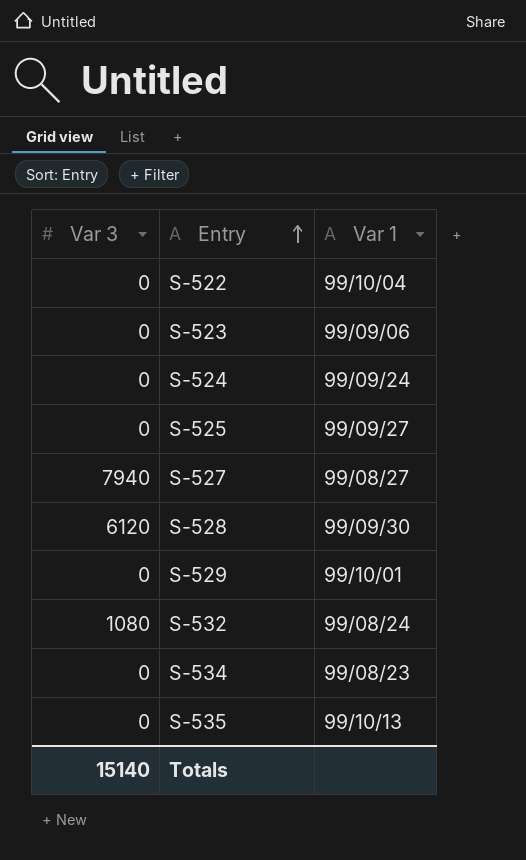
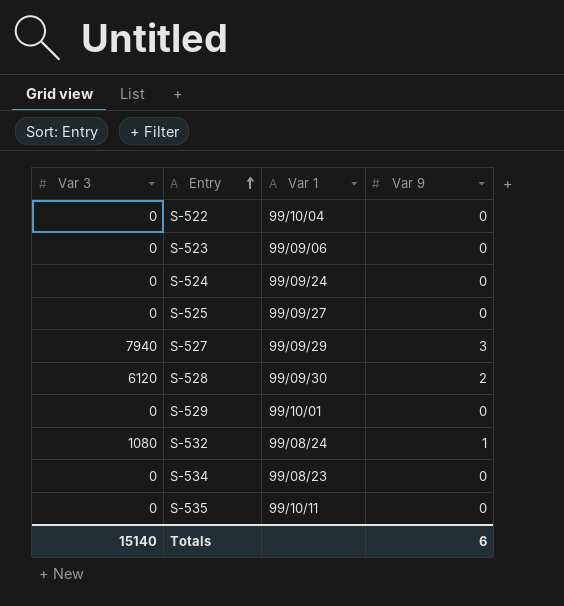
column Var 9 | position: none -> 4
S-527 | Var 1: 99/08/27 -> 99/09/29
S-535 | Var 1: 99/10/13 -> 99/10/11

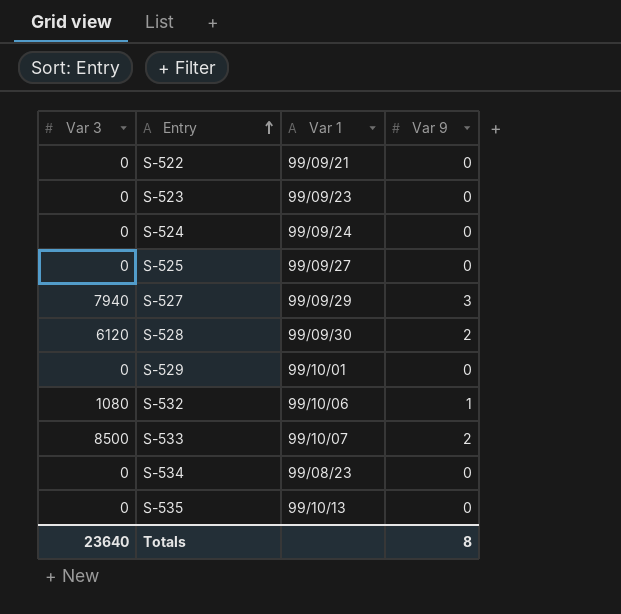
S-522 | Var 1: 99/10/04 -> 99/09/21
S-523 | Var 1: 99/09/06 -> 99/09/23
S-532 | Var 1: 99/08/24 -> 99/10/06
row S-533: none -> 8500 | 99/10/07 | 2
S-535 | Var 1: 99/10/11 -> 99/10/13
Totals | Var 3: 15140 -> 23640
Totals | Var 9: 6 -> 8

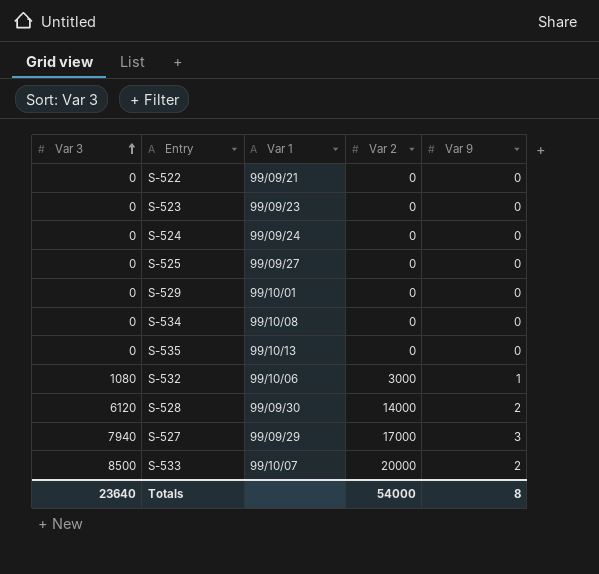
row order: Entry ascending -> Var 3 ascending
column Var 2 | position: none -> 4
S-534 | Var 1: 99/08/23 -> 99/10/08

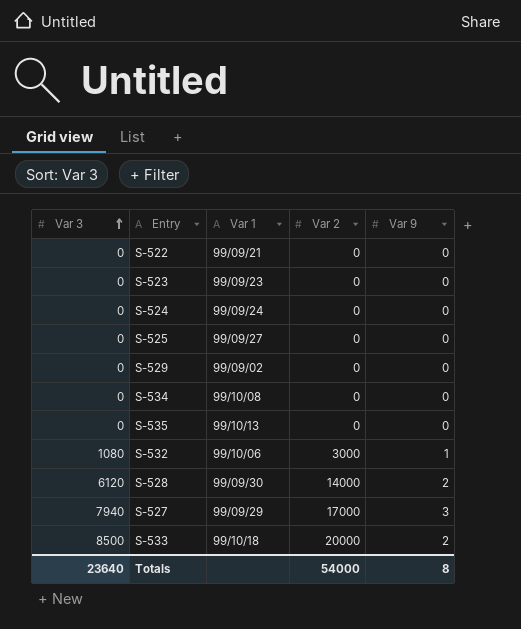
S-529 | Var 1: 99/10/01 -> 99/09/02
S-533 | Var 1: 99/10/07 -> 99/10/18

